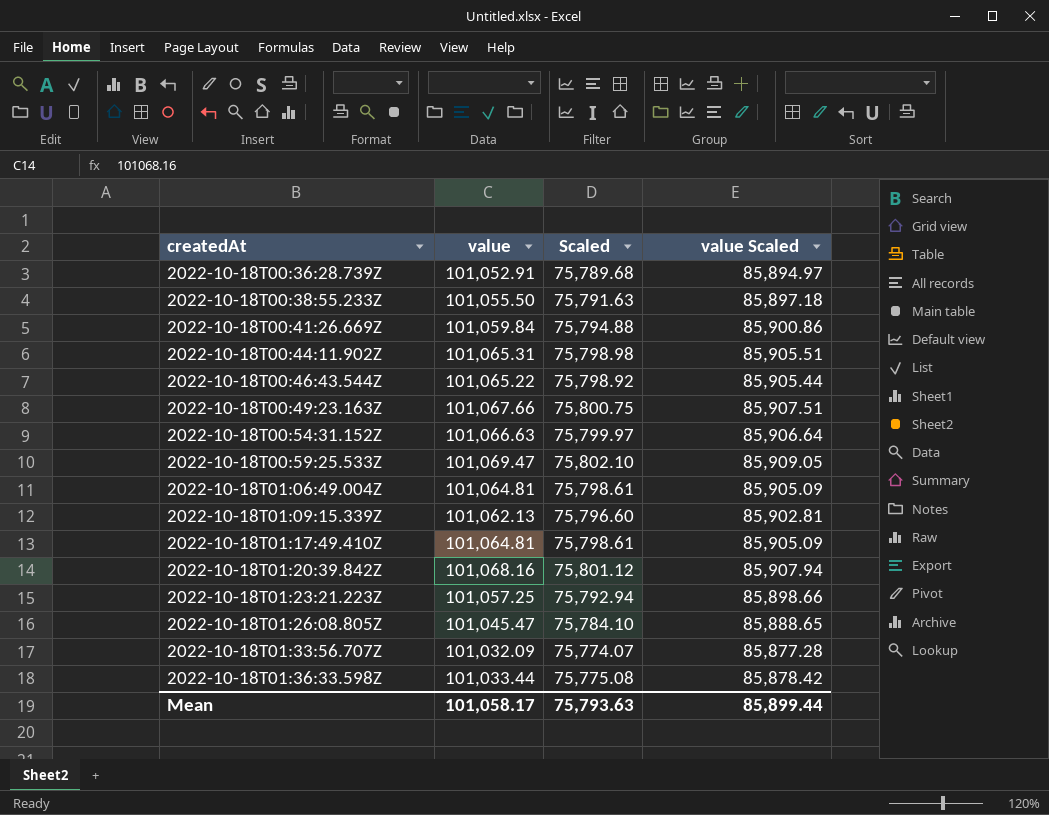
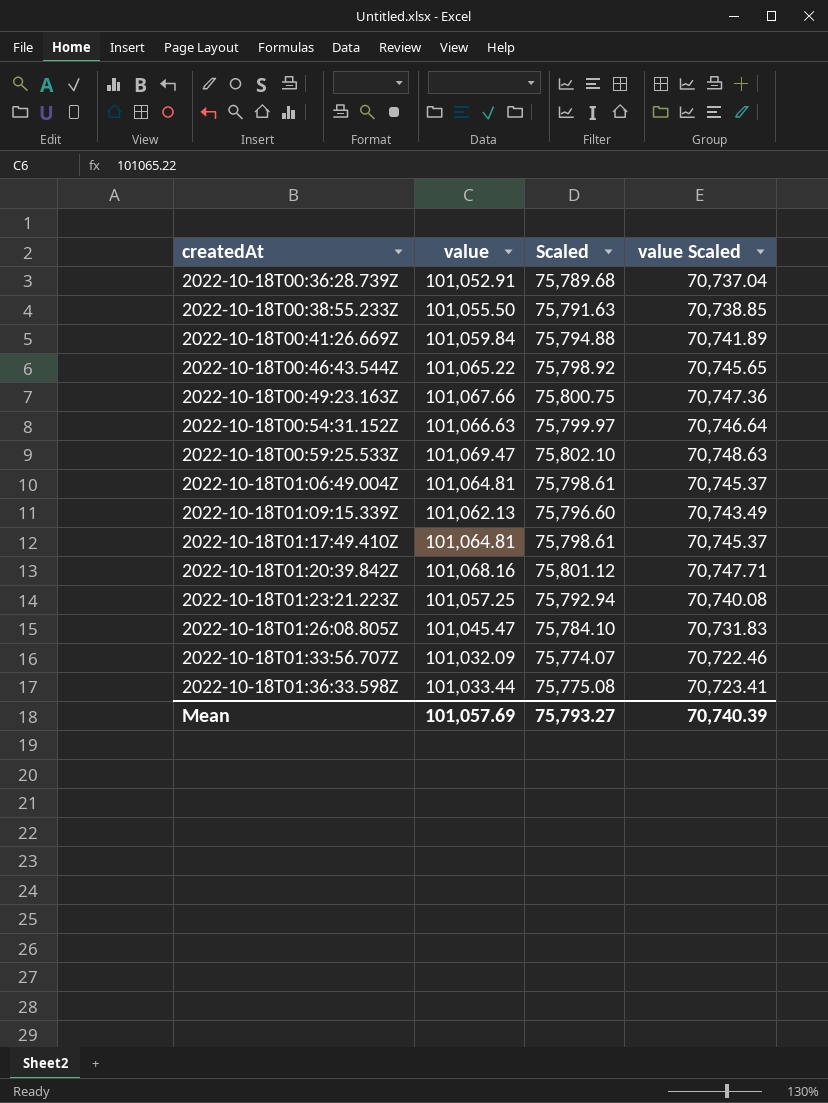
column value Scaled | formula: [value] * 0.85 -> [value] * 0.7
row 2022-10-18T00:44:11.902Z: 101,065.31 | 75,798.98 | 85,905.51 -> none
Mean | value: 101,058.17 -> 101,057.69
Mean | Scaled: 75,793.63 -> 75,793.27
Mean | value Scaled: 85,899.44 -> 70,740.39

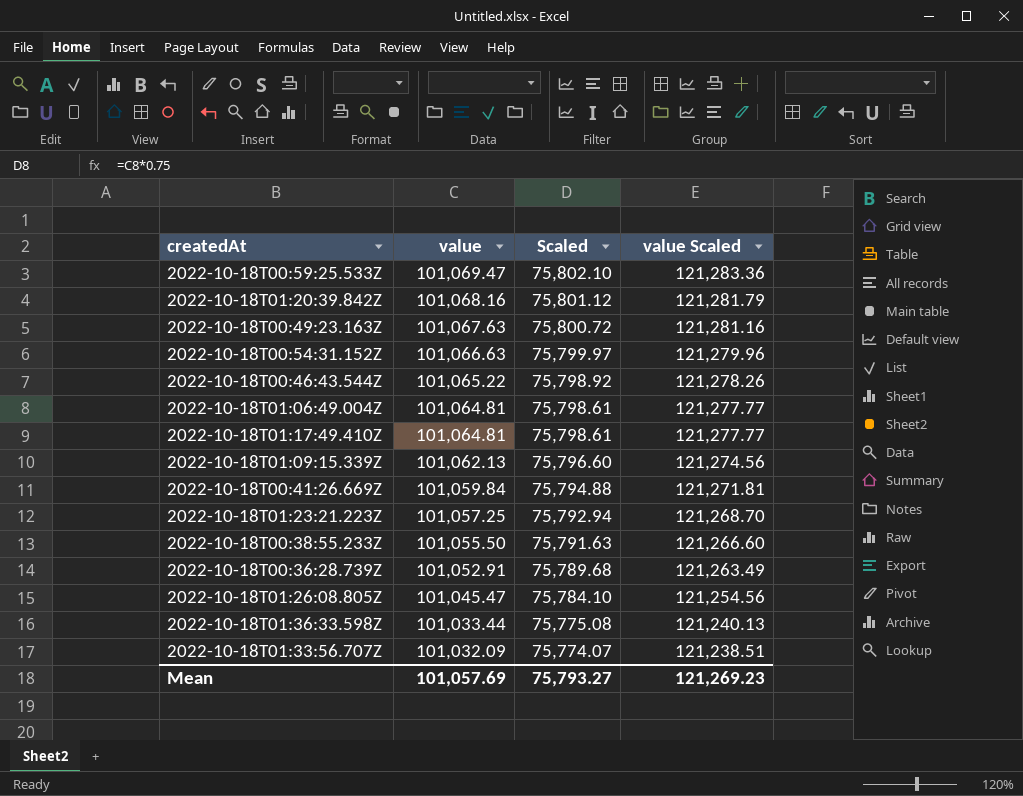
row order: createdAt ascending -> value descending
column value Scaled | formula: [value] * 0.7 -> [value] * 1.2
2022-10-18T00:49:23.163Z | value: 101,067.66 -> 101,067.63
2022-10-18T00:49:23.163Z | Scaled: 75,800.75 -> 75,800.72
Mean | value Scaled: 70,740.39 -> 121,269.23

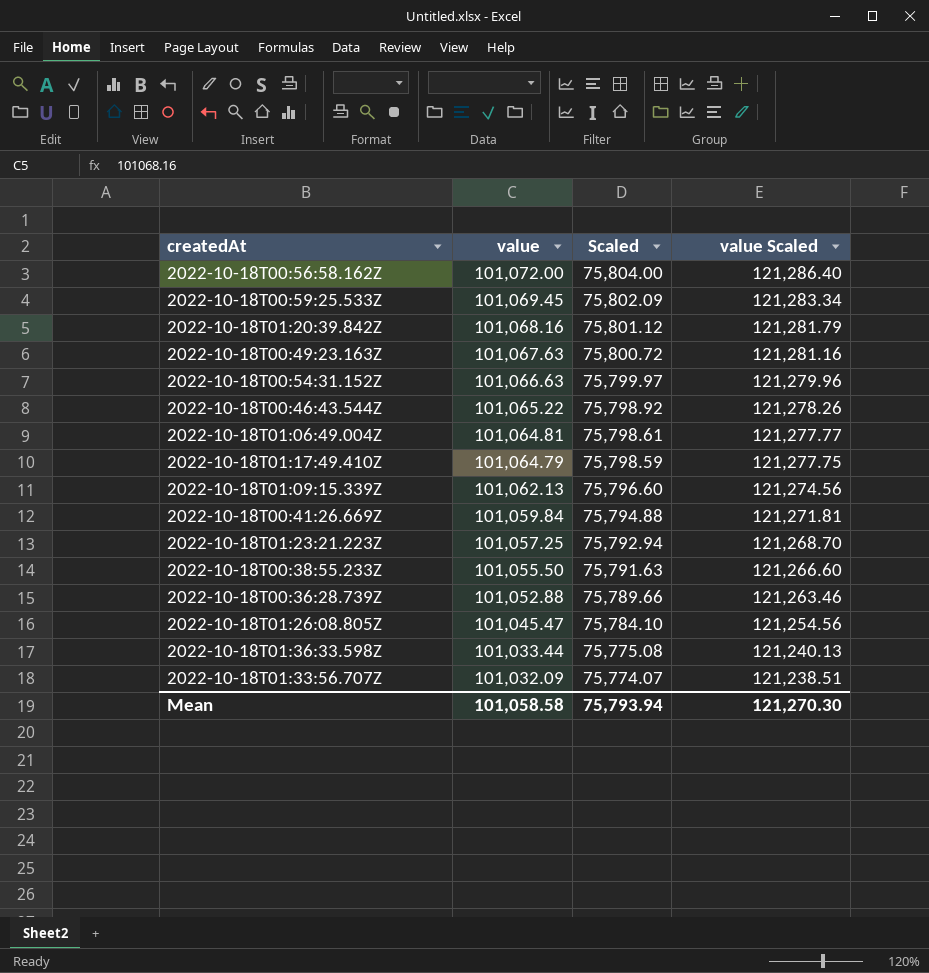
row 2022-10-18T00:56:58.162Z: none -> 101,072.00 | 75,804.00 | 121,286.40
2022-10-18T00:59:25.533Z | value: 101,069.47 -> 101,069.45
2022-10-18T00:59:25.533Z | Scaled: 75,802.10 -> 75,802.09
2022-10-18T00:59:25.533Z | value Scaled: 121,283.36 -> 121,283.34
2022-10-18T01:17:49.410Z | value: 101,064.81 -> 101,064.79
2022-10-18T01:17:49.410Z | Scaled: 75,798.61 -> 75,798.59
2022-10-18T01:17:49.410Z | value Scaled: 121,277.77 -> 121,277.75
2022-10-18T00:36:28.739Z | value: 101,052.91 -> 101,052.88
2022-10-18T00:36:28.739Z | Scaled: 75,789.68 -> 75,789.66
2022-10-18T00:36:28.739Z | value Scaled: 121,263.49 -> 121,263.46
Mean | value: 101,057.69 -> 101,058.58
Mean | Scaled: 75,793.27 -> 75,793.94
Mean | value Scaled: 121,269.23 -> 121,270.30

